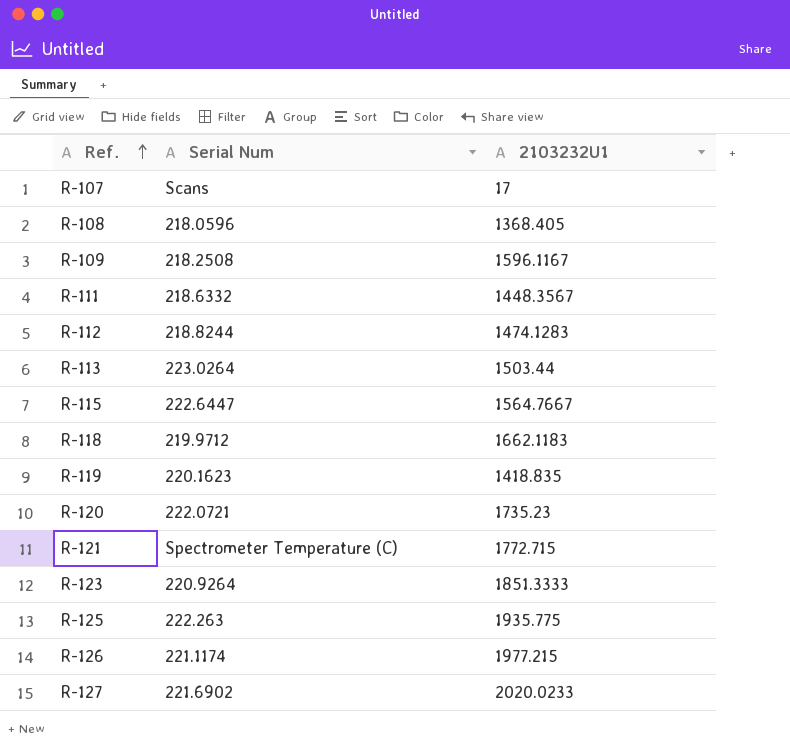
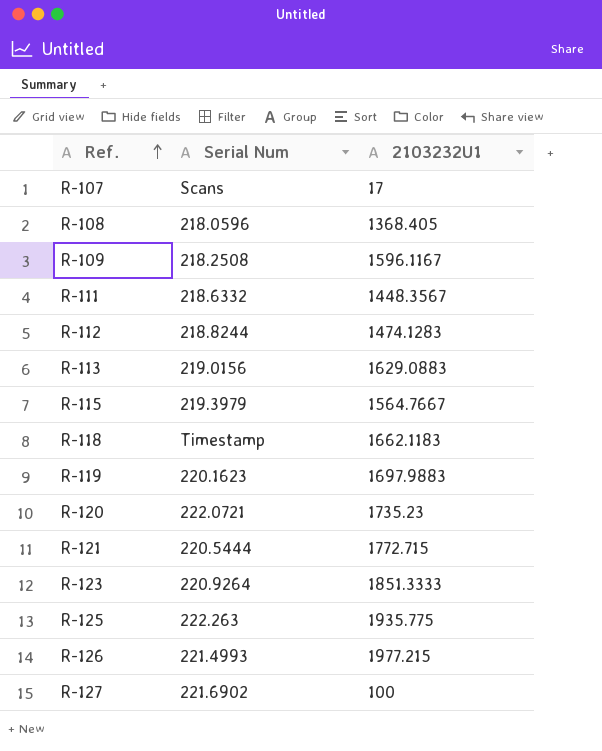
R-113 | Serial Num: 223.0264 -> 219.0156
R-113 | 2103232U1: 1503.44 -> 1629.0883
R-115 | Serial Num: 222.6447 -> 219.3979
R-118 | Serial Num: 219.9712 -> Timestamp
R-119 | 2103232U1: 1418.835 -> 1697.9883
R-121 | Serial Num: Spectrometer Temperature (C) -> 220.5444
R-126 | Serial Num: 221.1174 -> 221.4993
R-127 | 2103232U1: 2020.0233 -> 100

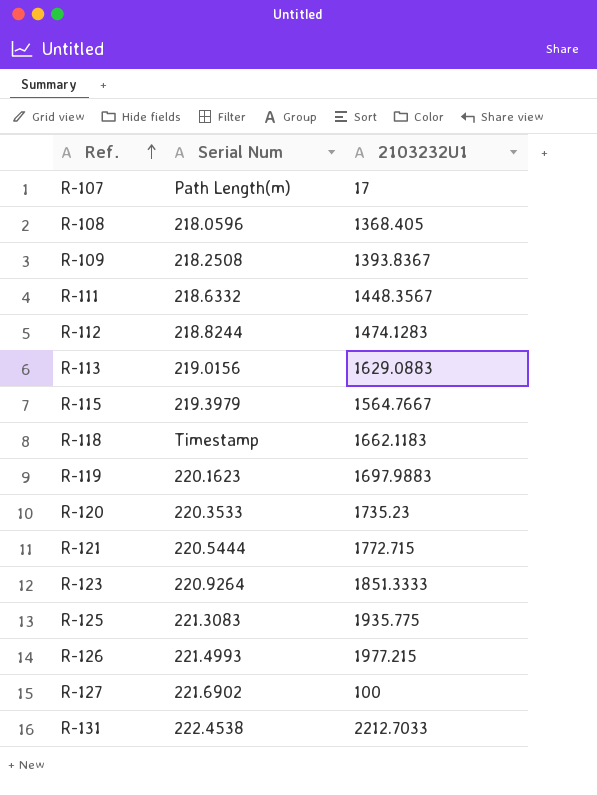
R-107 | Serial Num: Scans -> Path Length(m)
R-109 | 2103232U1: 1596.1167 -> 1393.8367
R-120 | Serial Num: 222.0721 -> 220.3533
R-125 | Serial Num: 222.263 -> 221.3083
row R-131: none -> 222.4538 | 2212.7033

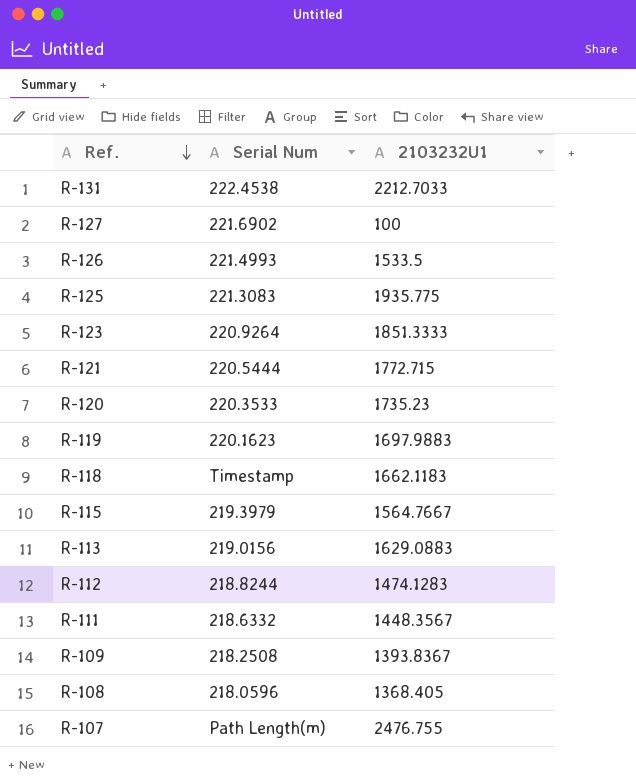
row order: Ref. ascending -> Ref. descending
R-126 | 2103232U1: 1977.215 -> 1533.5
R-107 | 2103232U1: 17 -> 2476.755

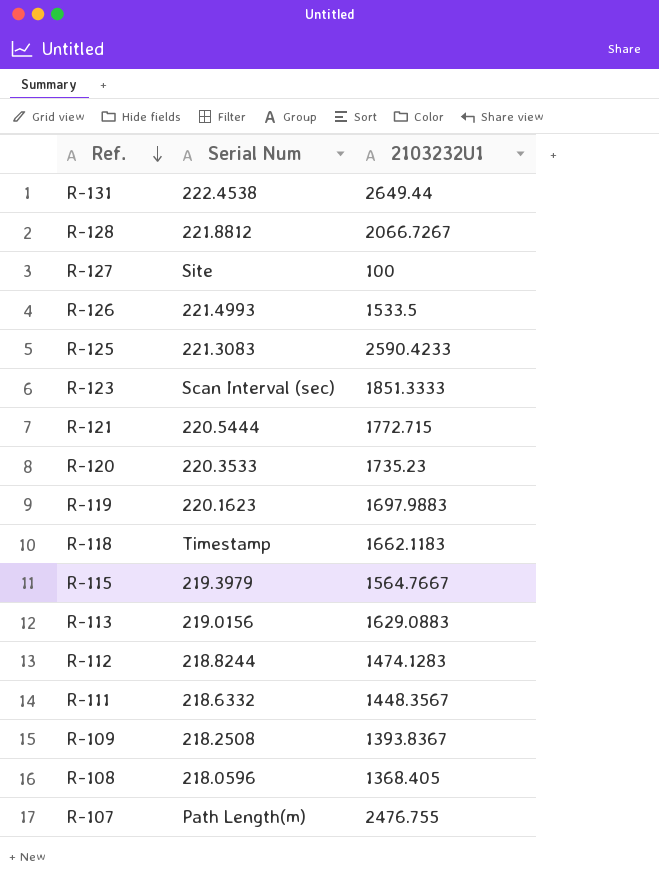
R-131 | 2103232U1: 2212.7033 -> 2649.44
row R-128: none -> 221.8812 | 2066.7267
R-127 | Serial Num: 221.6902 -> Site
R-125 | 2103232U1: 1935.775 -> 2590.4233
R-123 | Serial Num: 220.9264 -> Scan Interval (sec)

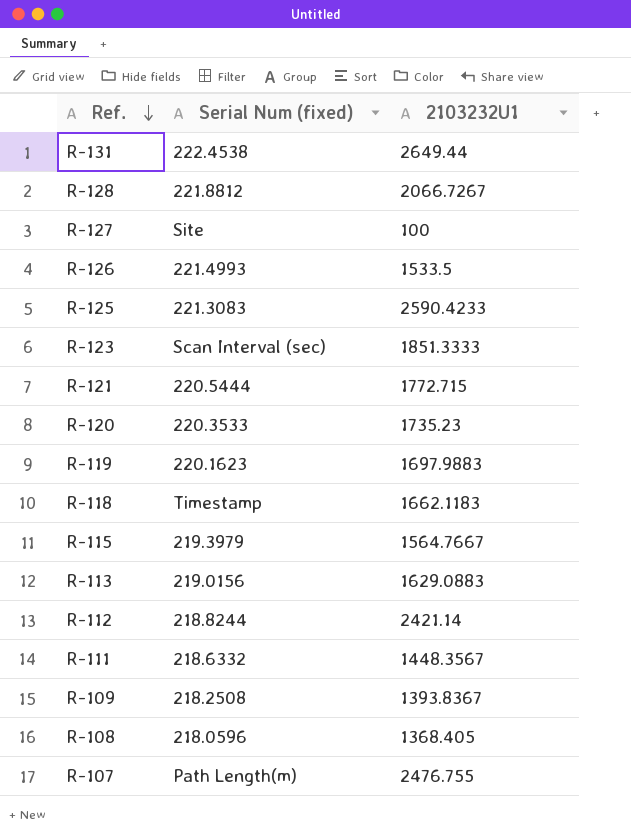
column name: Serial Num -> Serial Num (fixed)
R-112 | 2103232U1: 1474.1283 -> 2421.14

